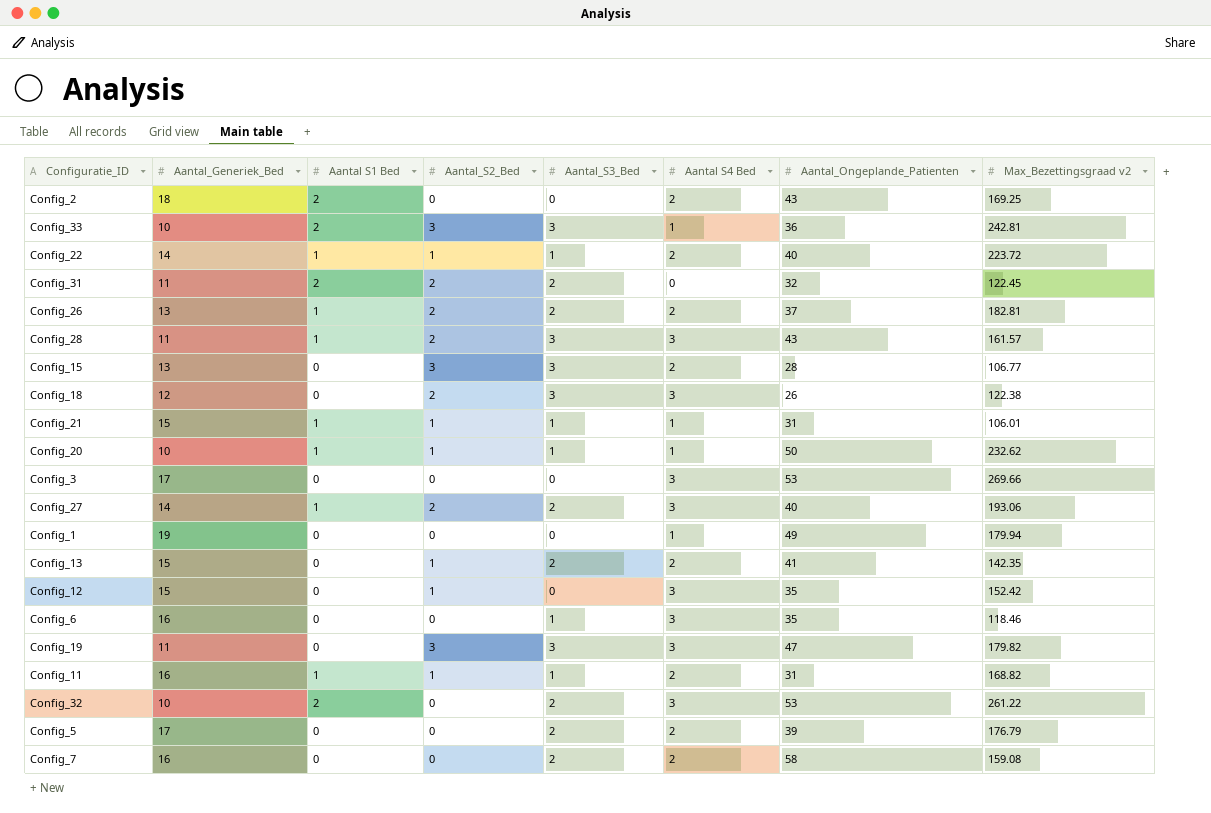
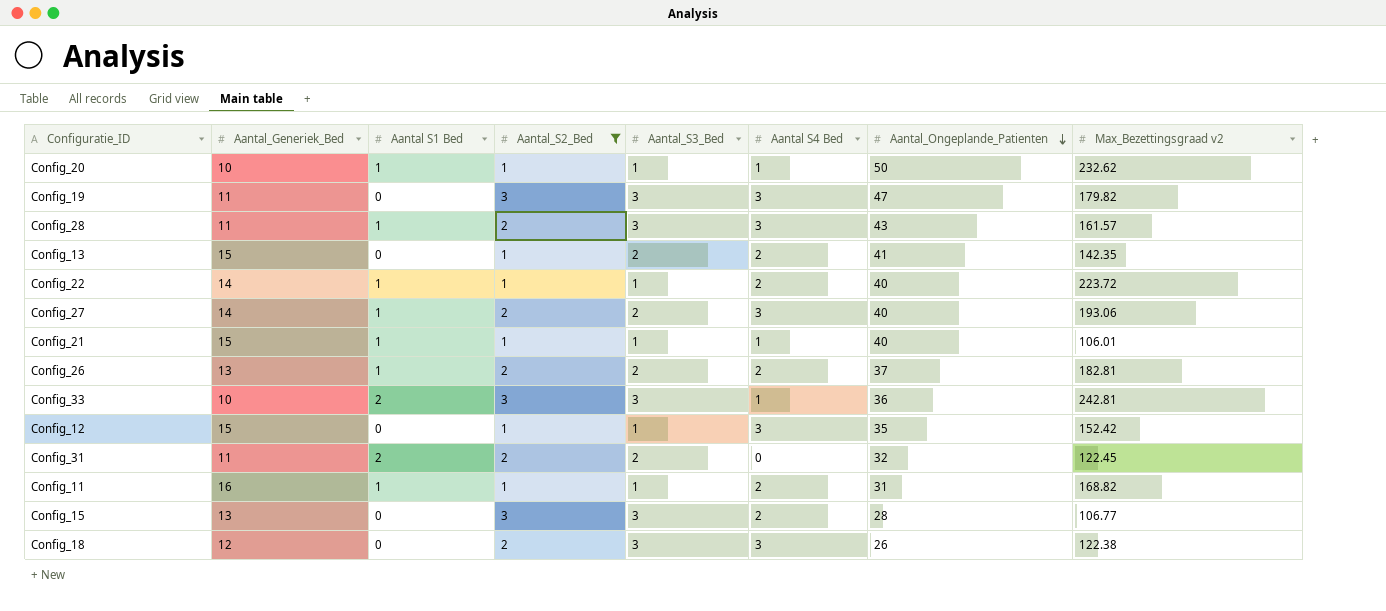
filter: none -> Aantal_S2_Bed != 0
row order: none -> Aantal_Ongeplande_Patienten descending
Config_21 | Aantal_Ongeplande_Patienten: 31 -> 40
Config_12 | Aantal_S3_Bed: 0 -> 1

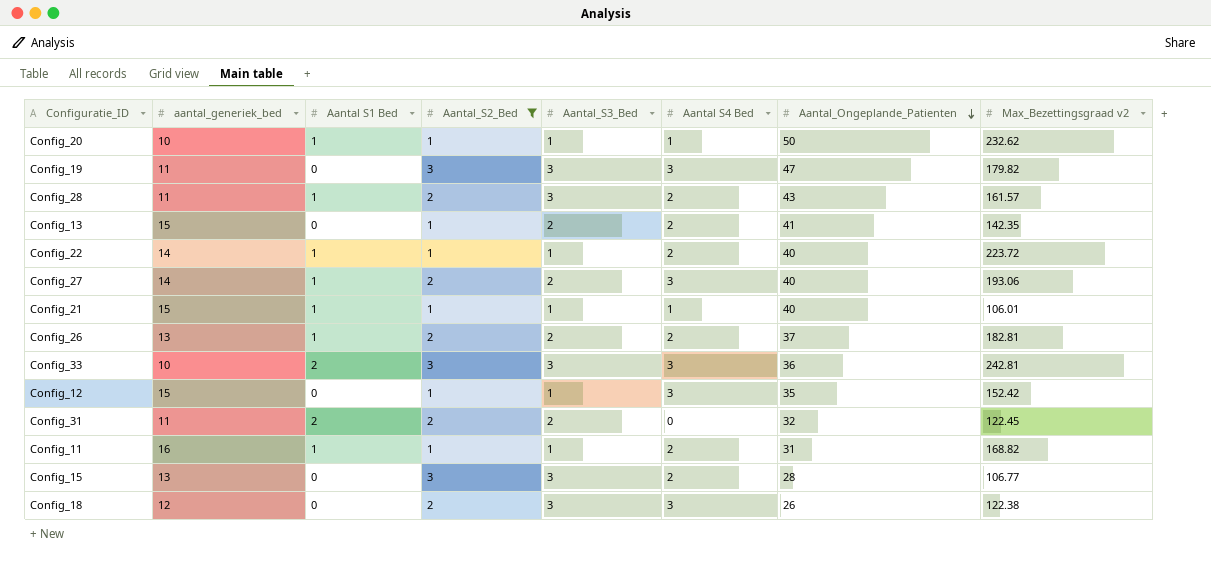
column name: Aantal_Generiek_Bed -> aantal_generiek_bed
Config_28 | Aantal S4 Bed: 3 -> 2
Config_33 | Aantal S4 Bed: 1 -> 3

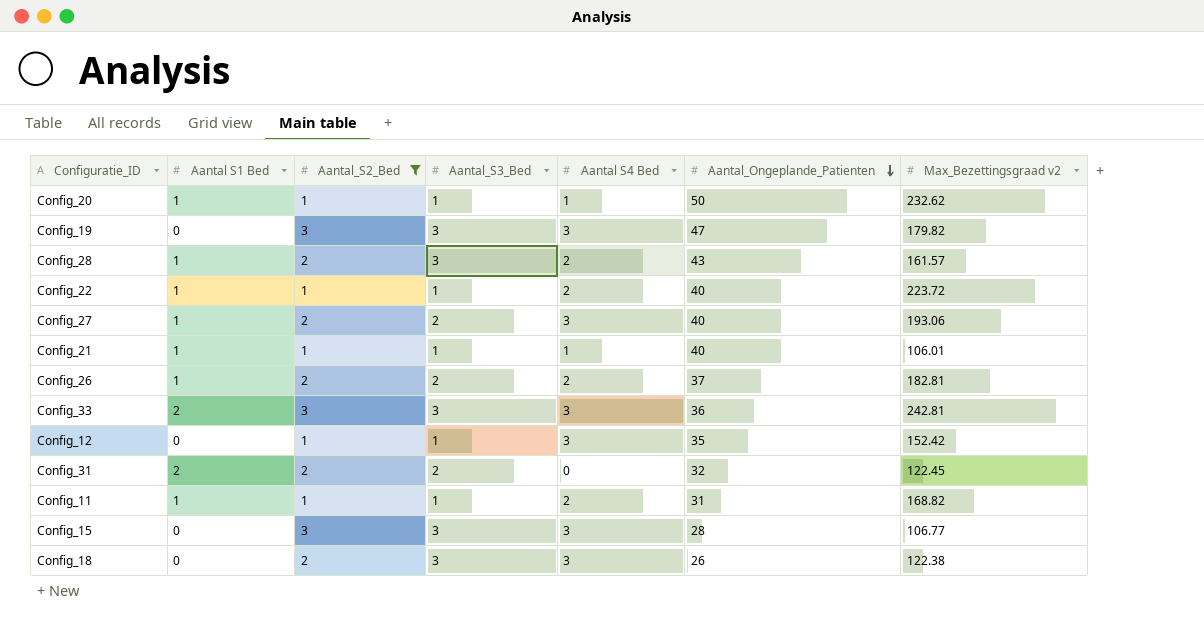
column aantal_generiek_bed | position: 2 -> none
row Config_13: 15 | 0 | 1 | 2 | 2 | 41 | 142.35 -> none
Config_15 | Aantal S4 Bed: 2 -> 3

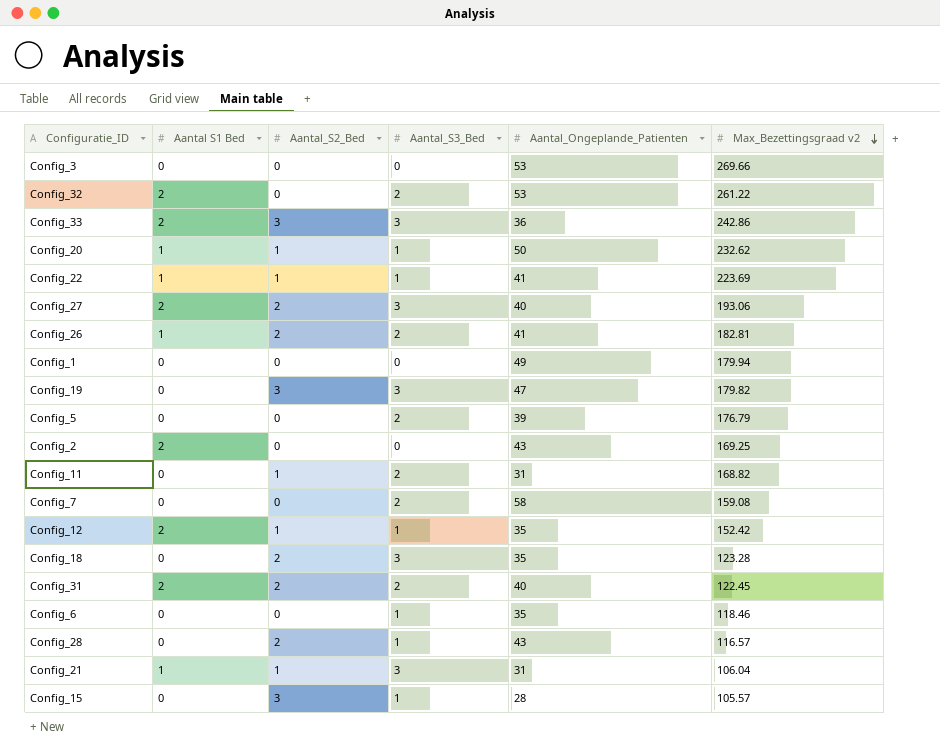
filter: Aantal_S2_Bed != 0 -> none
row order: Aantal_Ongeplande_Patienten descending -> Max_Bezettingsgraad v2 descending
column Aantal S4 Bed | position: 5 -> none
Config_33 | Max_Bezettingsgraad v2: 242.81 -> 242.86
Config_22 | Aantal_Ongeplande_Patienten: 40 -> 41
Config_22 | Max_Bezettingsgraad v2: 223.72 -> 223.69
Config_27 | Aantal S1 Bed: 1 -> 2
Config_27 | Aantal_S3_Bed: 2 -> 3
Config_26 | Aantal_Ongeplande_Patienten: 37 -> 41
Config_11 | Aantal S1 Bed: 1 -> 0
Config_11 | Aantal_S3_Bed: 1 -> 2
Config_12 | Aantal S1 Bed: 0 -> 2
Config_18 | Aantal_Ongeplande_Patienten: 26 -> 35
Config_18 | Max_Bezettingsgraad v2: 122.38 -> 123.28
Config_31 | Aantal_Ongeplande_Patienten: 32 -> 40
Config_28 | Aantal S1 Bed: 1 -> 0
Config_28 | Aantal_S3_Bed: 3 -> 1
Config_28 | Max_Bezettingsgraad v2: 161.57 -> 116.57
Config_21 | Aantal_S3_Bed: 1 -> 3
Config_21 | Aantal_Ongeplande_Patienten: 40 -> 31
Config_21 | Max_Bezettingsgraad v2: 106.01 -> 106.04
Config_15 | Aantal_S3_Bed: 3 -> 1
Config_15 | Max_Bezettingsgraad v2: 106.77 -> 105.57

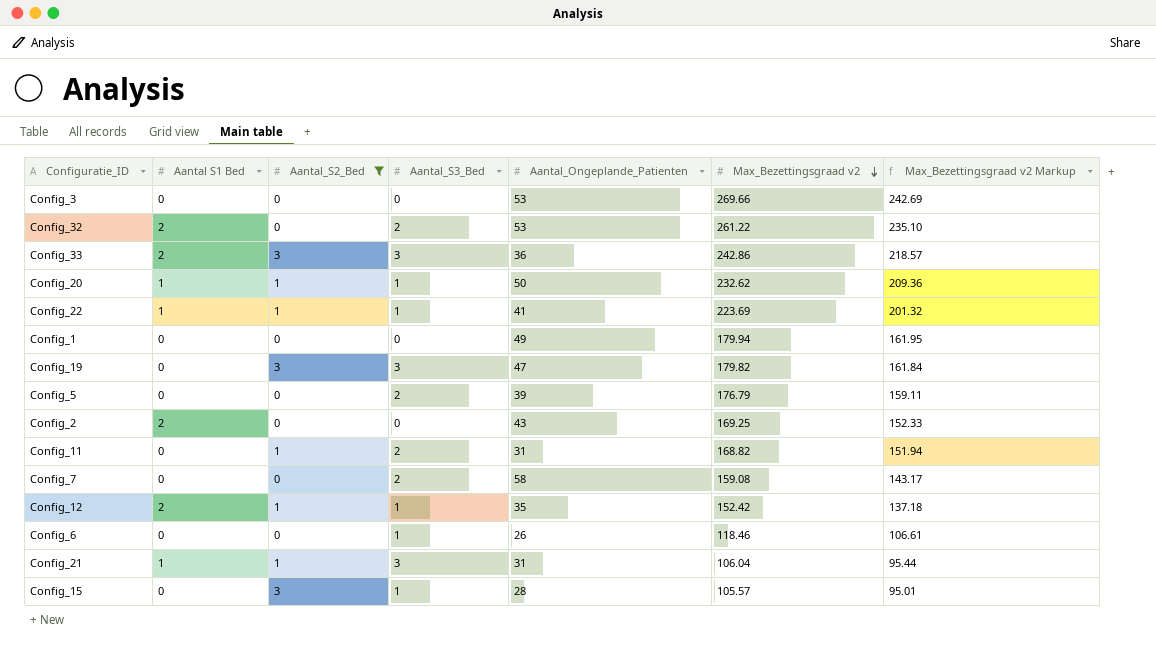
filter: none -> Aantal_S2_Bed != 2
column Max_Bezettingsgraad v2 Markup | formula: none -> [Max_Bezettingsgraad v2] * 0.9
Config_6 | Aantal_Ongeplande_Patienten: 35 -> 26

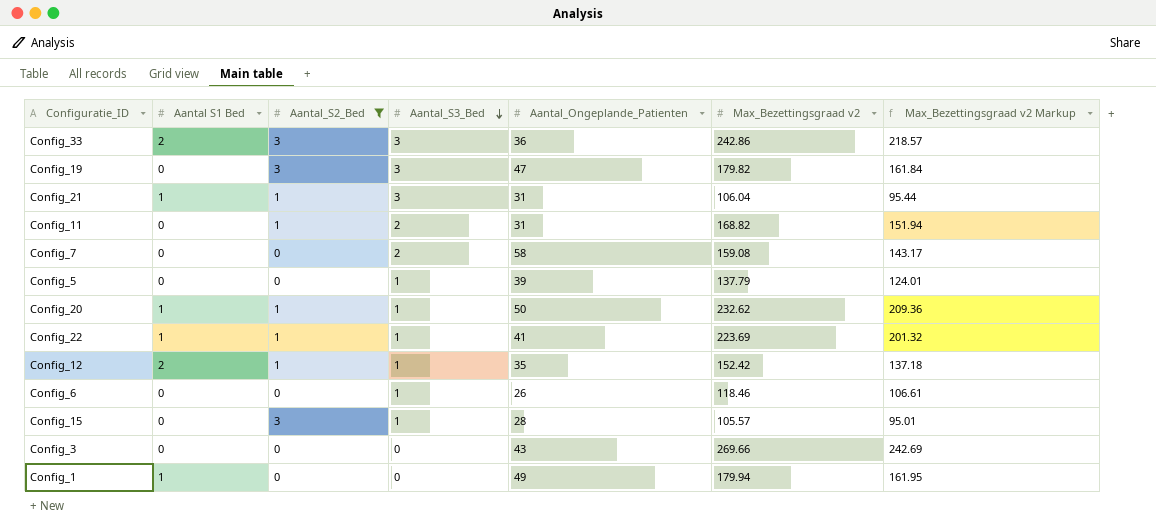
row order: Max_Bezettingsgraad v2 descending -> Aantal_S3_Bed descending
row Config_32: 2 | 0 | 2 | 53 | 261.22 | 235.10 -> none
row Config_2: 2 | 0 | 0 | 43 | 169.25 | 152.33 -> none
Config_5 | Aantal_S3_Bed: 2 -> 1
Config_5 | Max_Bezettingsgraad v2: 176.79 -> 137.79
Config_5 | Max_Bezettingsgraad v2 Markup: 159.11 -> 124.01
Config_3 | Aantal_Ongeplande_Patienten: 53 -> 43
Config_1 | Aantal S1 Bed: 0 -> 1

